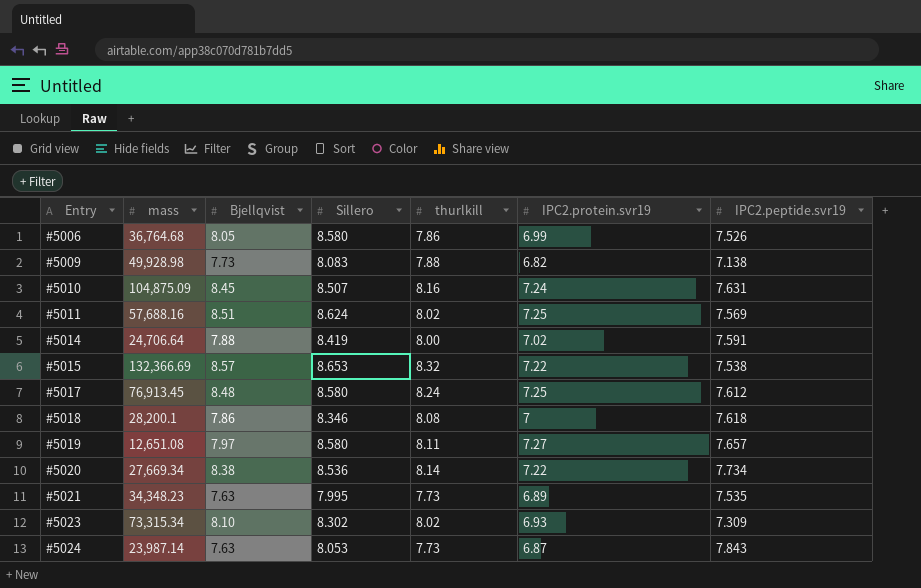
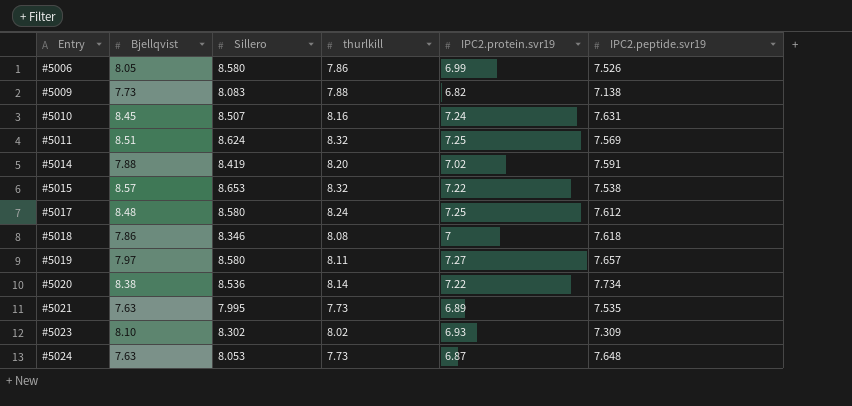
column mass | position: 2 -> none
#5011 | thurlkill: 8.02 -> 8.32
#5014 | thurlkill: 8.00 -> 8.20
#5024 | IPC2.peptide.svr19: 7.843 -> 7.648

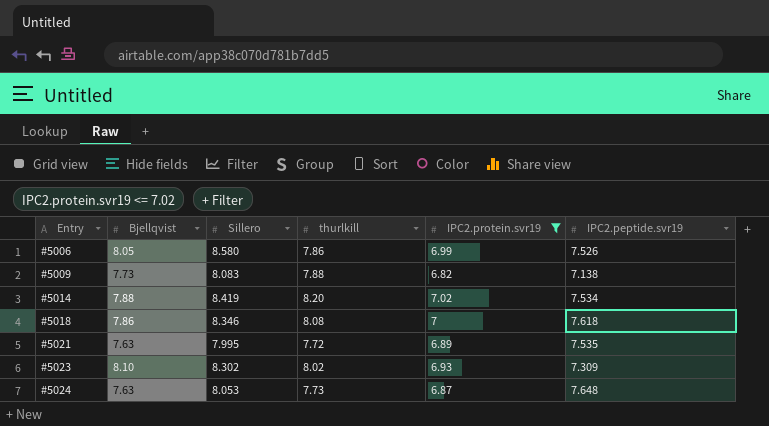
filter: none -> IPC2.protein.svr19 <= 7.02
#5014 | IPC2.peptide.svr19: 7.591 -> 7.534
#5021 | thurlkill: 7.73 -> 7.72

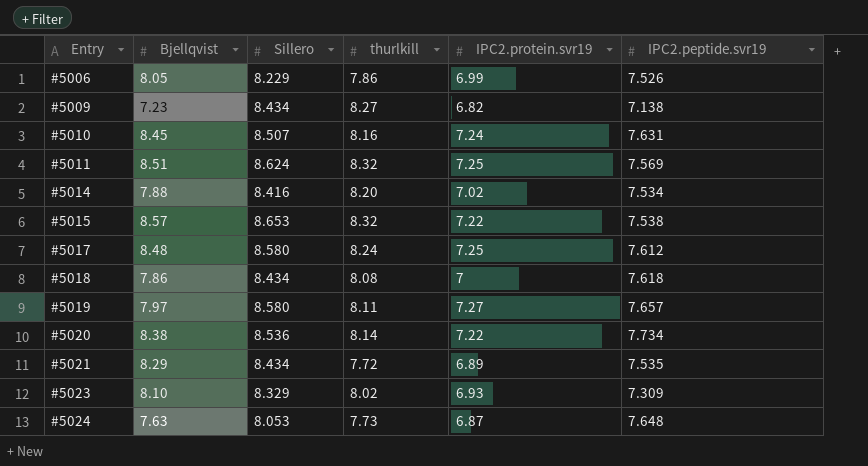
filter: IPC2.protein.svr19 <= 7.02 -> none
#5006 | Sillero: 8.580 -> 8.229
#5009 | Bjellqvist: 7.73 -> 7.23
#5009 | Sillero: 8.083 -> 8.434
#5009 | thurlkill: 7.88 -> 8.27
#5014 | Sillero: 8.419 -> 8.416
#5018 | Sillero: 8.346 -> 8.434
#5021 | Bjellqvist: 7.63 -> 8.29
#5021 | Sillero: 7.995 -> 8.434
#5023 | Sillero: 8.302 -> 8.329

